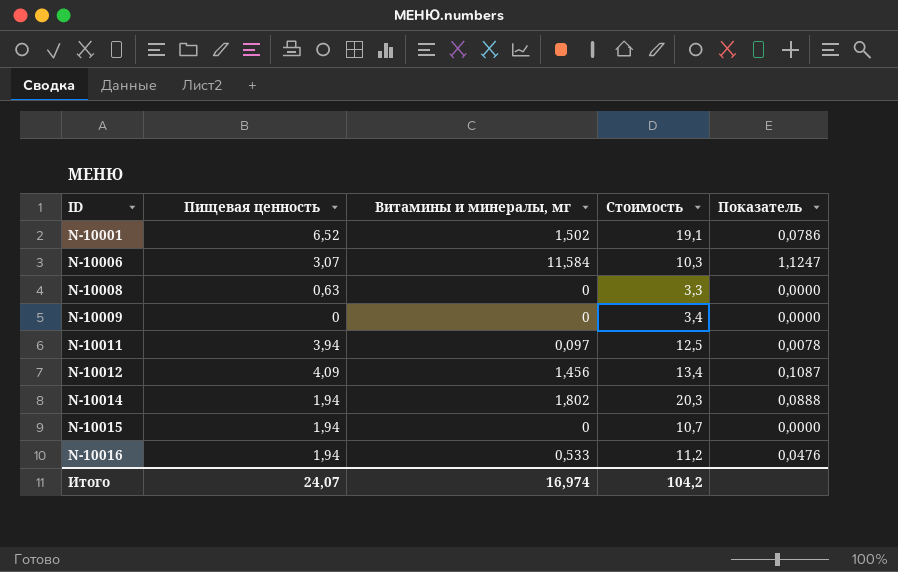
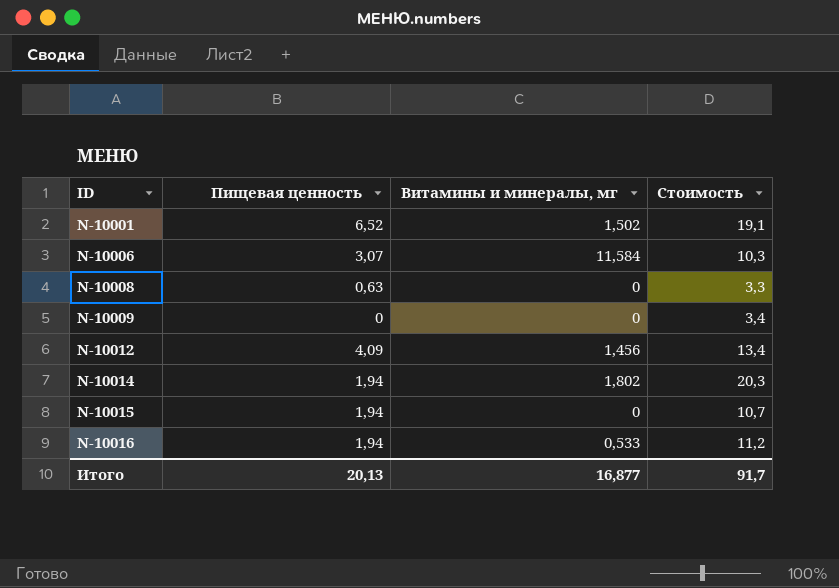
column Показатель | formula: [Витамины и минералы, мг] / [Стоимость] -> none
row N-10011: 3,94 | 0,097 | 12,5 | 0,0078 -> none
Итого | Пищевая ценность: 24,07 -> 20,13
Итого | Витамины и минералы, мг: 16,974 -> 16,877
Итого | Стоимость: 104,2 -> 91,7

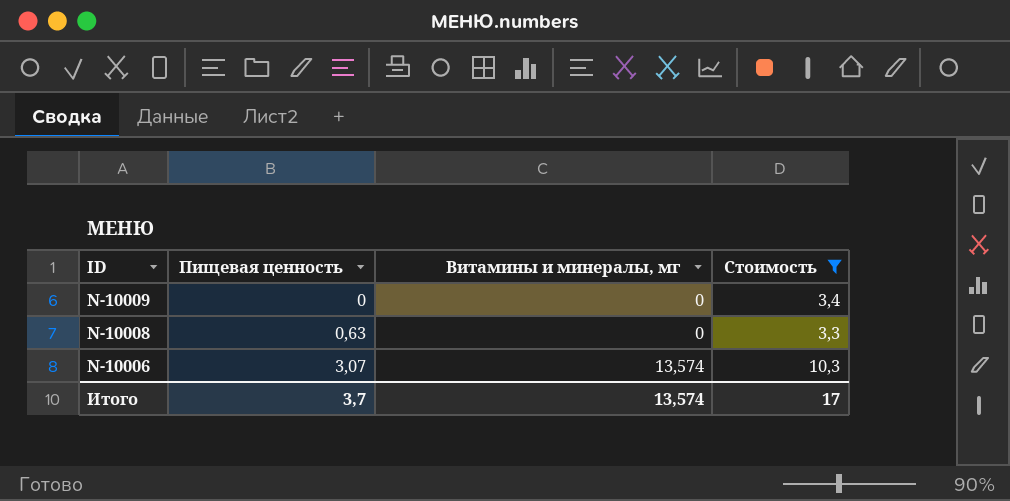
filter: none -> Стоимость <= 10,3
row order: ID ascending -> ID descending
N-10006 | Витамины и минералы, мг: 11,584 -> 13,574
Итого | Пищевая ценность: 20,13 -> 3,7
Итого | Витамины и минералы, мг: 16,877 -> 13,574
Итого | Стоимость: 91,7 -> 17

